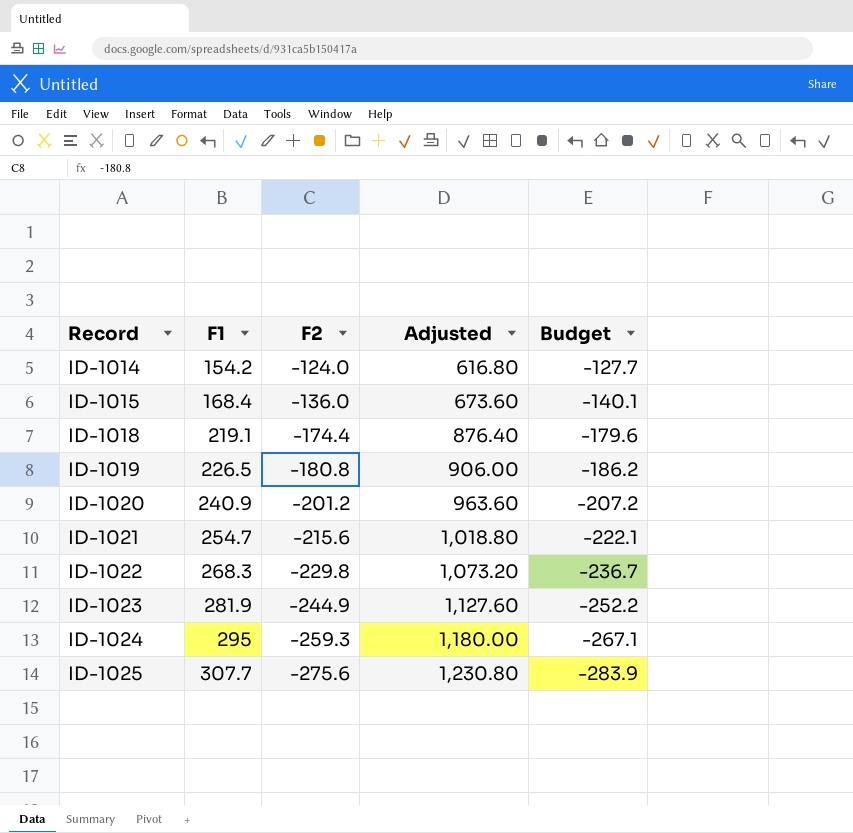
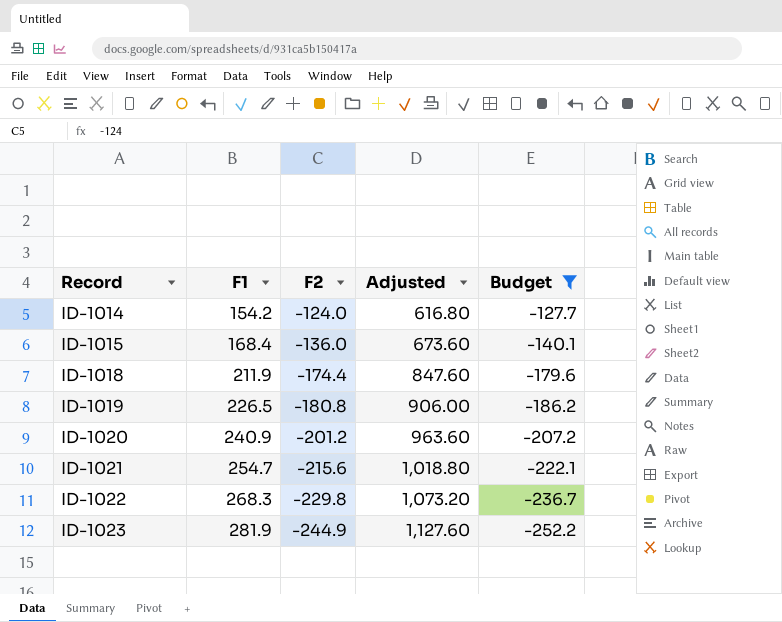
filter: none -> Budget >= -252.2
ID-1018 | F1: 219.1 -> 211.9
ID-1018 | Adjusted: 876.40 -> 847.60

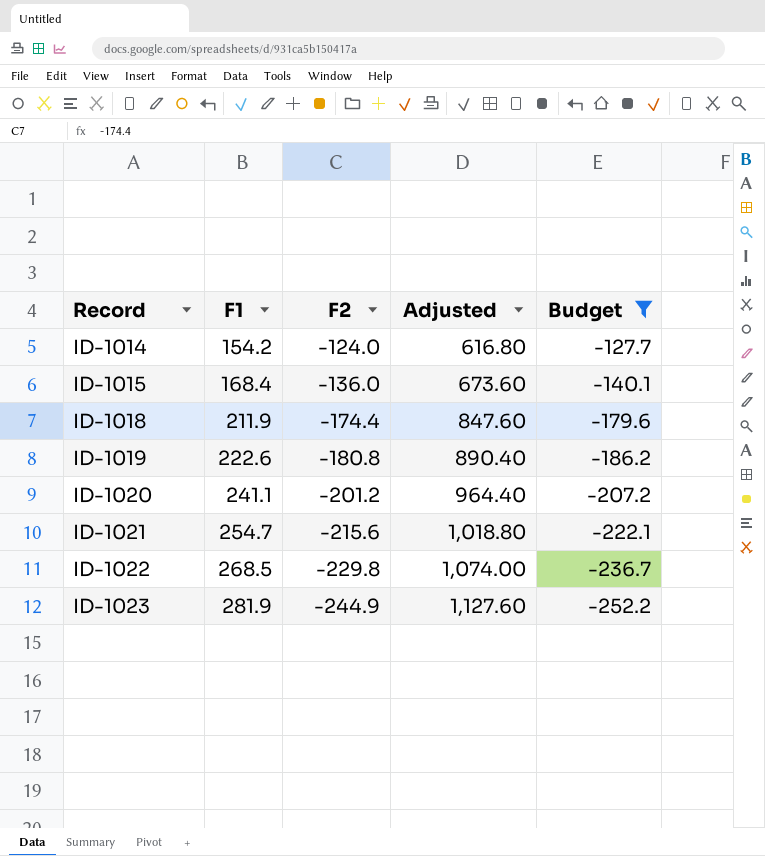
ID-1019 | F1: 226.5 -> 222.6
ID-1019 | Adjusted: 906.00 -> 890.40
ID-1020 | F1: 240.9 -> 241.1
ID-1020 | Adjusted: 963.60 -> 964.40
ID-1022 | F1: 268.3 -> 268.5
ID-1022 | Adjusted: 1,073.20 -> 1,074.00

